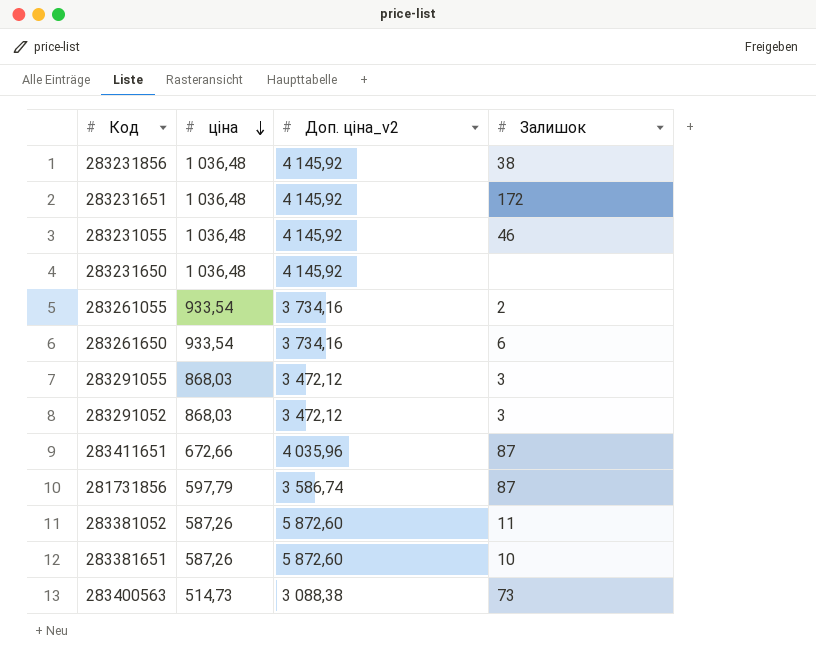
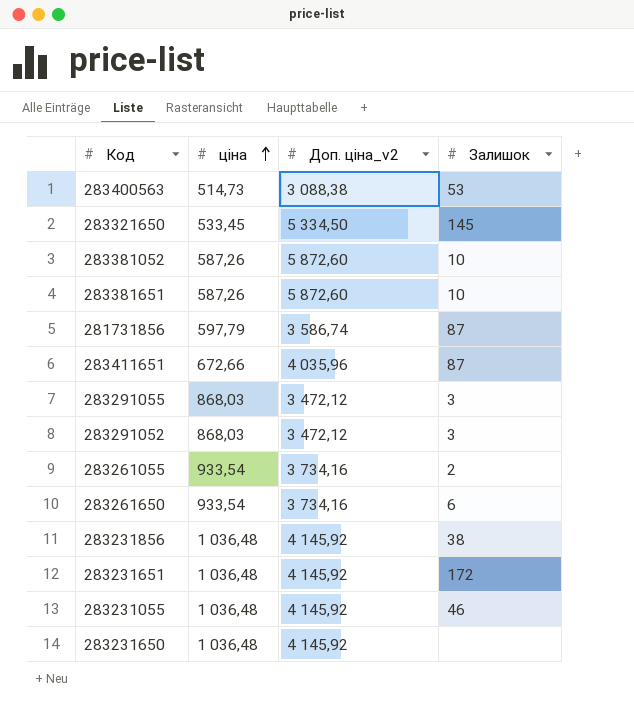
row order: ціна descending -> ціна ascending
283400563 | Залишок: 73 -> 53
row 283321650: none -> 533,45 | 5 334,50 | 145
283381052 | Залишок: 11 -> 10

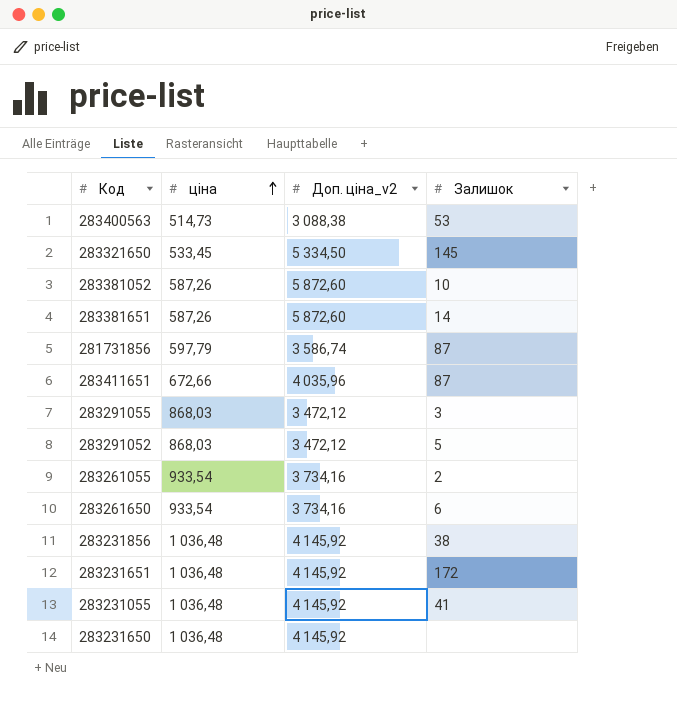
283381651 | Залишок: 10 -> 14
283291052 | Залишок: 3 -> 5
283231055 | Залишок: 46 -> 41

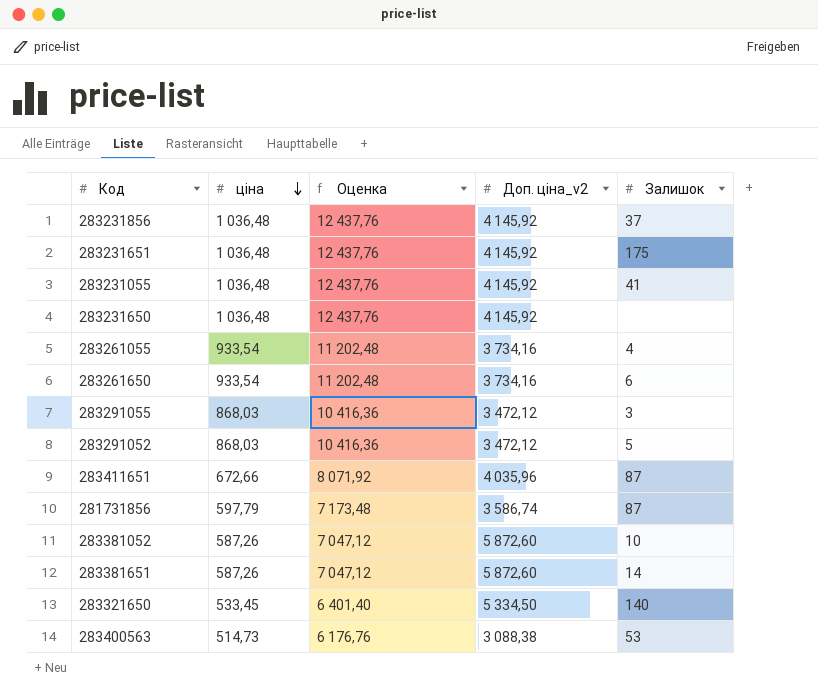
row order: ціна ascending -> ціна descending
column Оценка | formula: none -> [ціна] * 12
283231856 | Залишок: 38 -> 37
283231651 | Залишок: 172 -> 175
283261055 | Залишок: 2 -> 4
283321650 | Залишок: 145 -> 140

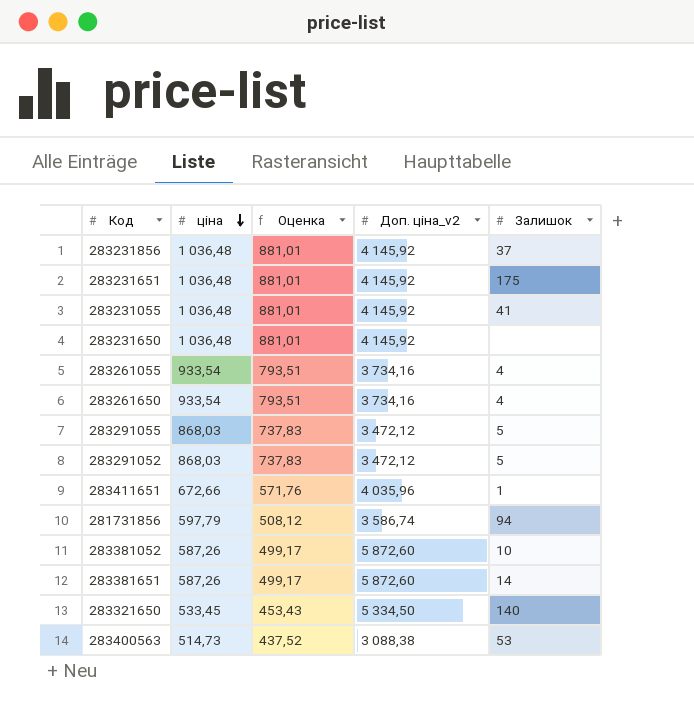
column Оценка | formula: [ціна] * 12 -> [ціна] * 0,85
283261650 | Залишок: 6 -> 4
283291055 | Залишок: 3 -> 5
283411651 | Залишок: 87 -> 1
281731856 | Залишок: 87 -> 94

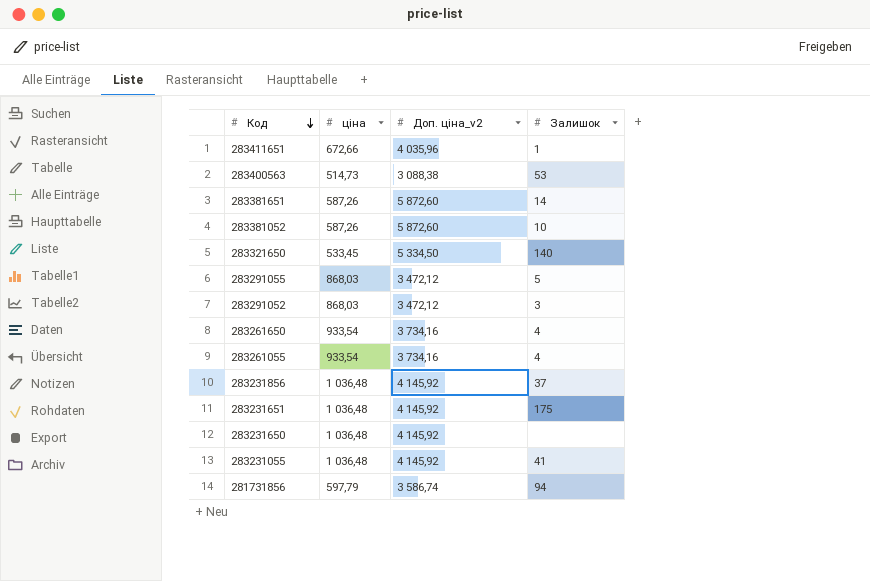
row order: ціна descending -> Код descending
column Оценка | formula: [ціна] * 0,85 -> none
283291052 | Залишок: 5 -> 3

